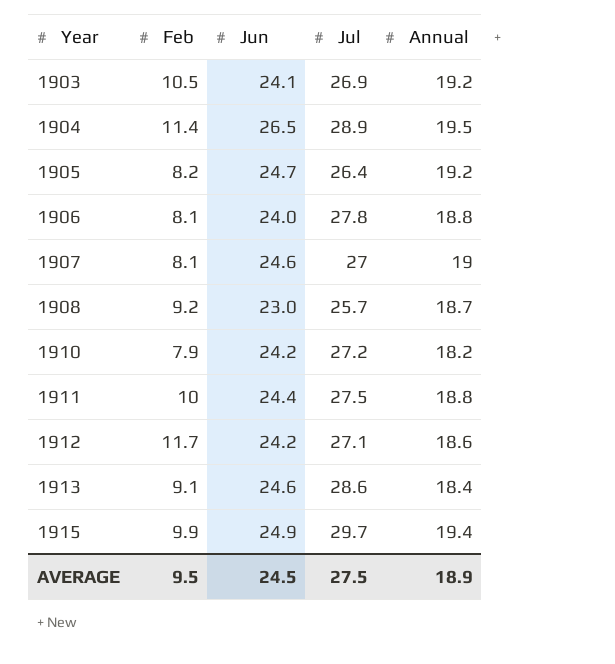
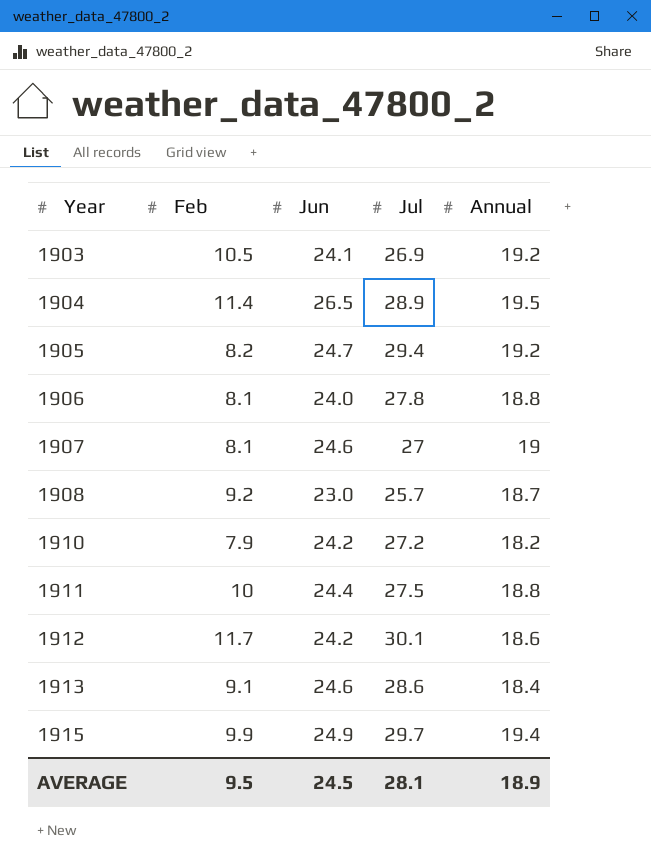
1905 | Jul: 26.4 -> 29.4
1912 | Jul: 27.1 -> 30.1
AVERAGE | Jul: 27.5 -> 28.1

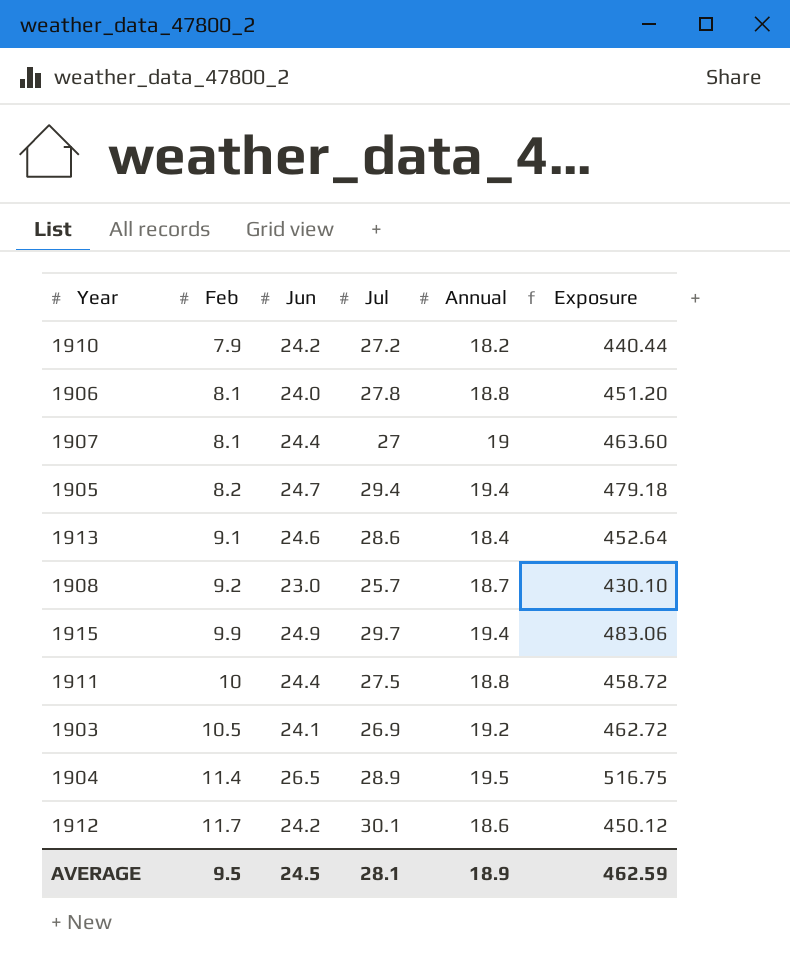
row order: Year ascending -> Feb ascending
column Exposure | formula: none -> [Jun] * [Annual]
1907 | Jun: 24.6 -> 24.4
1905 | Annual: 19.2 -> 19.4

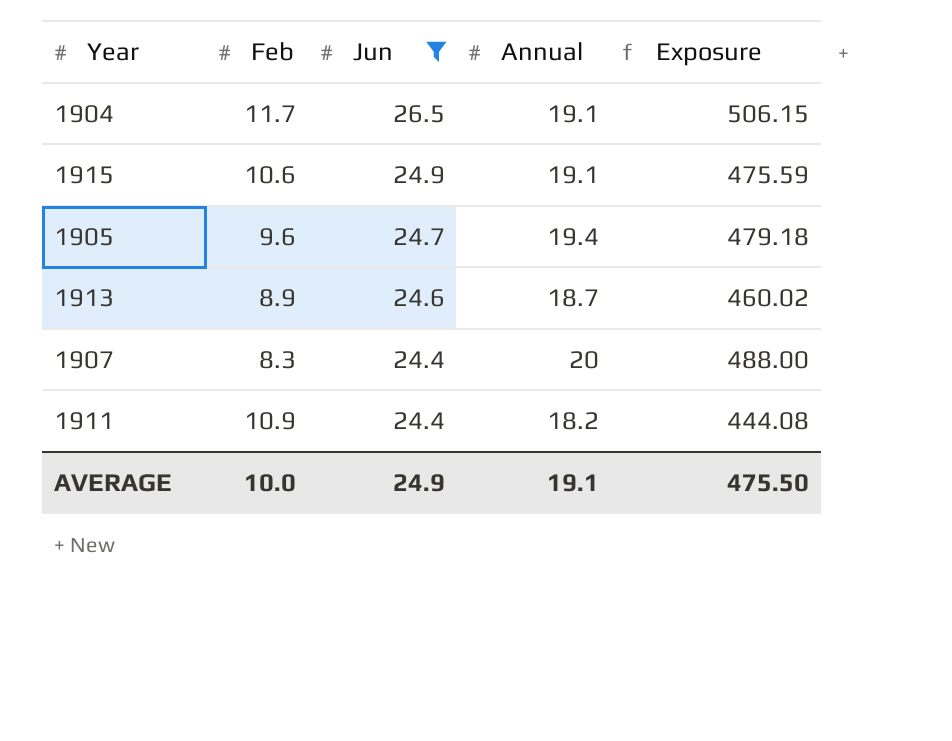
filter: none -> Jun >= 24.4
row order: Feb ascending -> Jun descending
column Jul | position: 4 -> none
1904 | Feb: 11.4 -> 11.7
1904 | Annual: 19.5 -> 19.1
1904 | Exposure: 516.75 -> 506.15
1915 | Feb: 9.9 -> 10.6
1915 | Annual: 19.4 -> 19.1
1915 | Exposure: 483.06 -> 475.59
1905 | Feb: 8.2 -> 9.6
1913 | Feb: 9.1 -> 8.9
1913 | Annual: 18.4 -> 18.7
1913 | Exposure: 452.64 -> 460.02
1907 | Feb: 8.1 -> 8.3
1907 | Annual: 19 -> 20
1907 | Exposure: 463.60 -> 488.00
1911 | Feb: 10 -> 10.9
1911 | Annual: 18.8 -> 18.2
1911 | Exposure: 458.72 -> 444.08
AVERAGE | Feb: 9.5 -> 10.0
AVERAGE | Jun: 24.5 -> 24.9
AVERAGE | Annual: 18.9 -> 19.1
AVERAGE | Exposure: 462.59 -> 475.50

